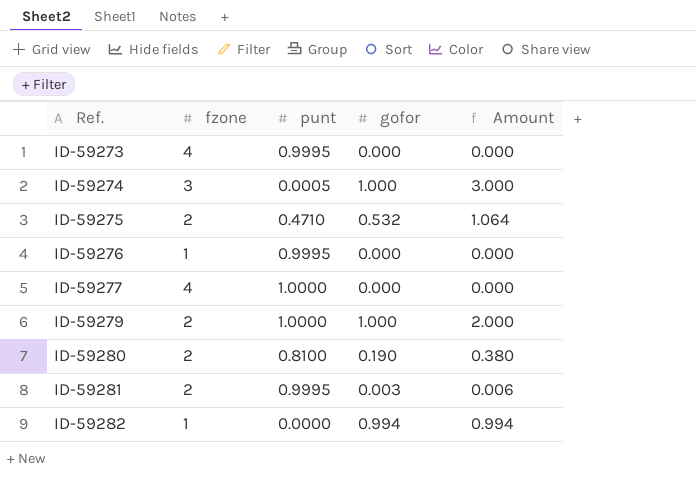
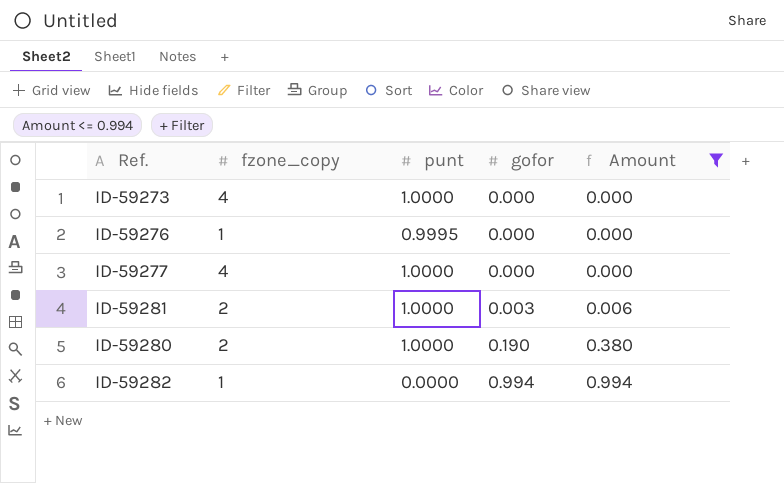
filter: none -> Amount <= 0.994
row order: Ref. ascending -> gofor ascending
column name: fzone -> fzone_copy
ID-59273 | punt: 0.9995 -> 1.0000
ID-59281 | punt: 0.9995 -> 1.0000
ID-59280 | punt: 0.8100 -> 1.0000

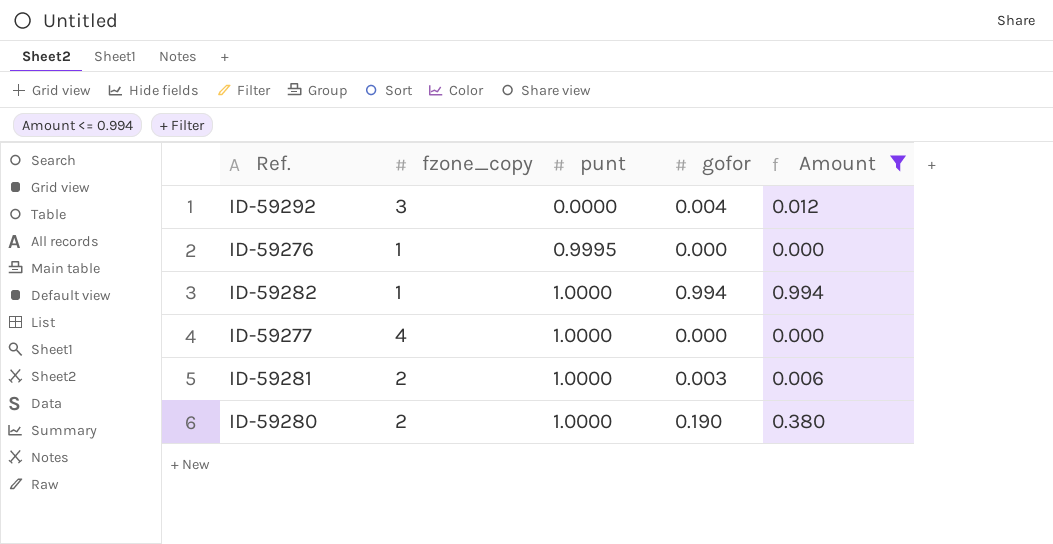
row order: gofor ascending -> punt ascending
row ID-59273: 4 | 1.0000 | 0.000 | 0.000 -> none
row ID-59292: none -> 3 | 0.0000 | 0.004 | 0.012
ID-59282 | punt: 0.0000 -> 1.0000

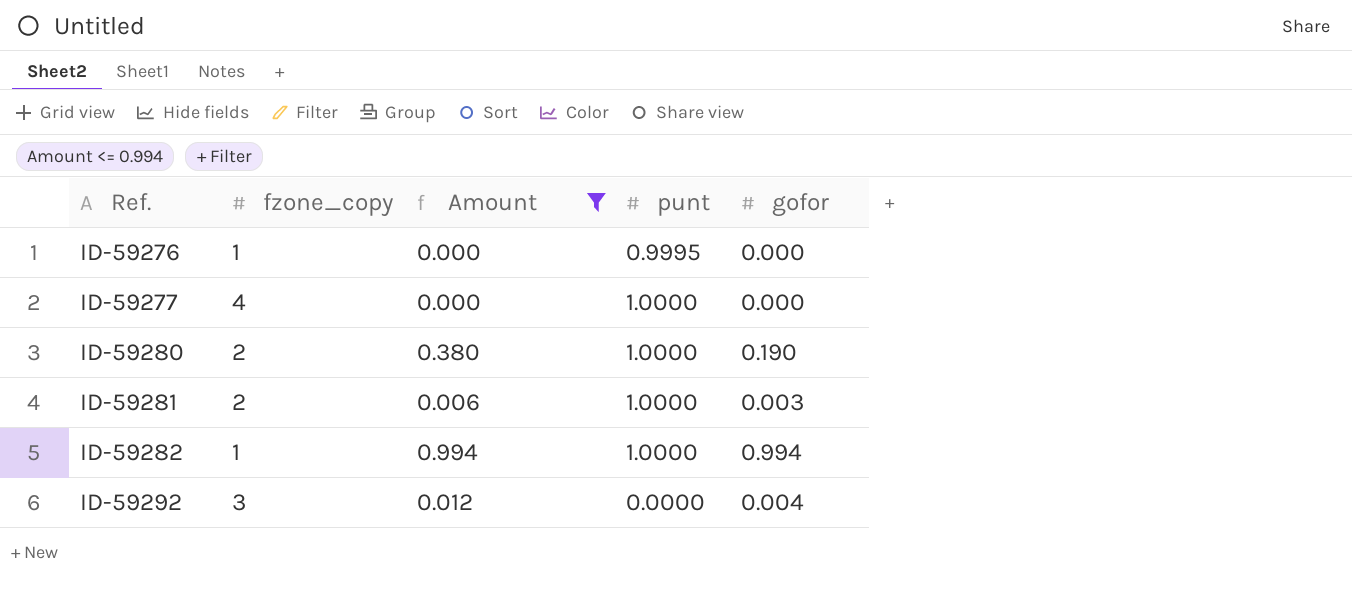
row order: punt ascending -> Ref. ascending
column Amount | position: 5 -> 3

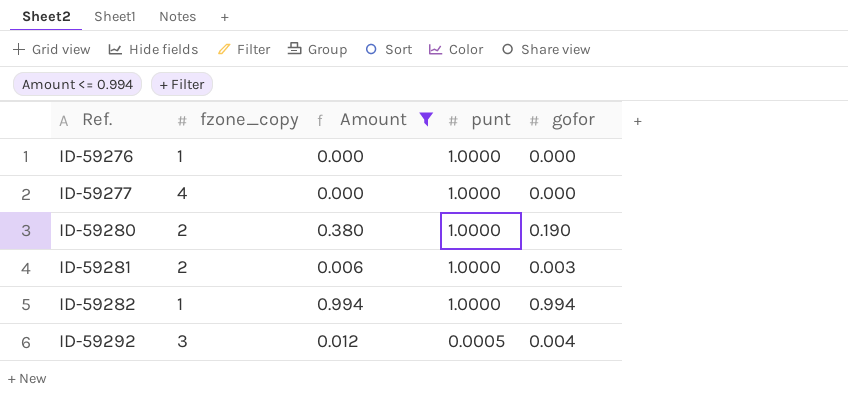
ID-59276 | punt: 0.9995 -> 1.0000
ID-59292 | punt: 0.0000 -> 0.0005

